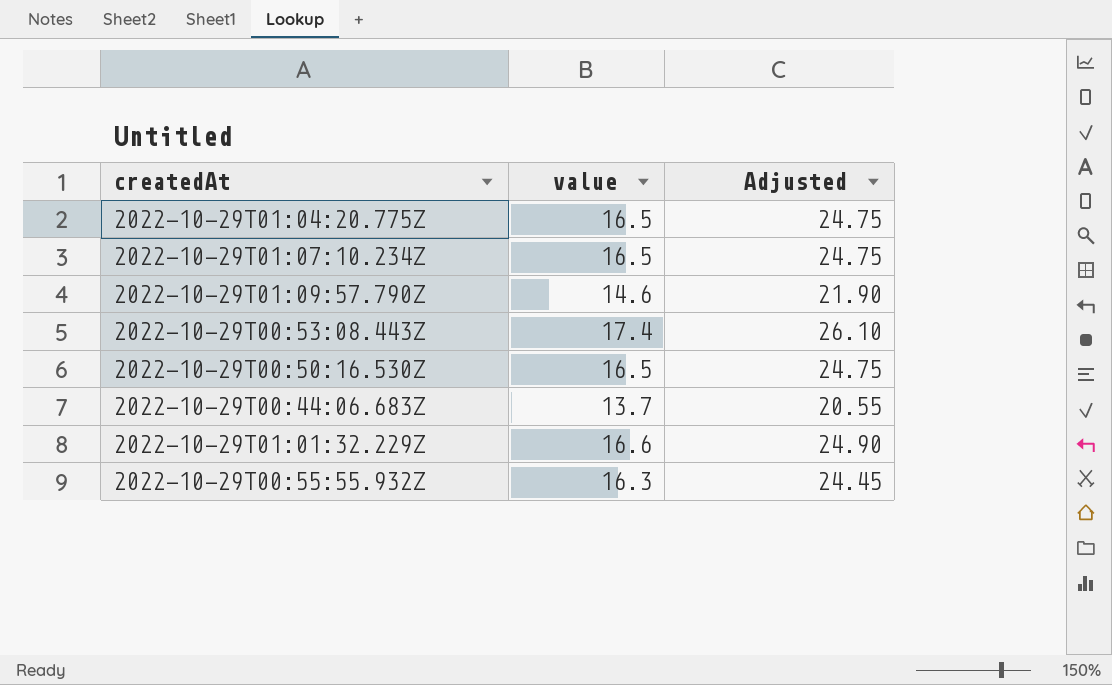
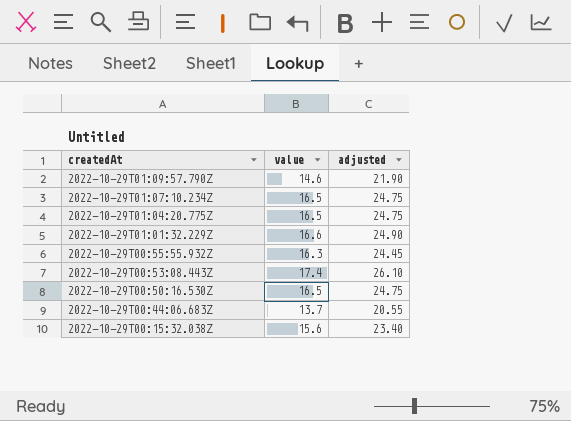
row order: none -> createdAt descending
column name: Adjusted -> adjusted
row 2022-10-29T00:15:32.038Z: none -> 15.6 | 23.40

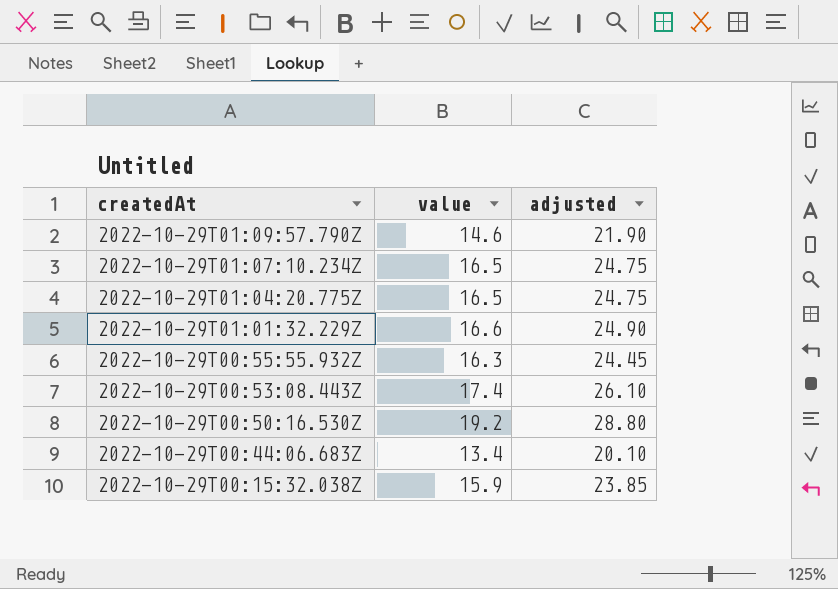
2022-10-29T00:50:16.530Z | value: 16.5 -> 19.2
2022-10-29T00:50:16.530Z | adjusted: 24.75 -> 28.80
2022-10-29T00:44:06.683Z | value: 13.7 -> 13.4
2022-10-29T00:44:06.683Z | adjusted: 20.55 -> 20.10
2022-10-29T00:15:32.038Z | value: 15.6 -> 15.9
2022-10-29T00:15:32.038Z | adjusted: 23.40 -> 23.85

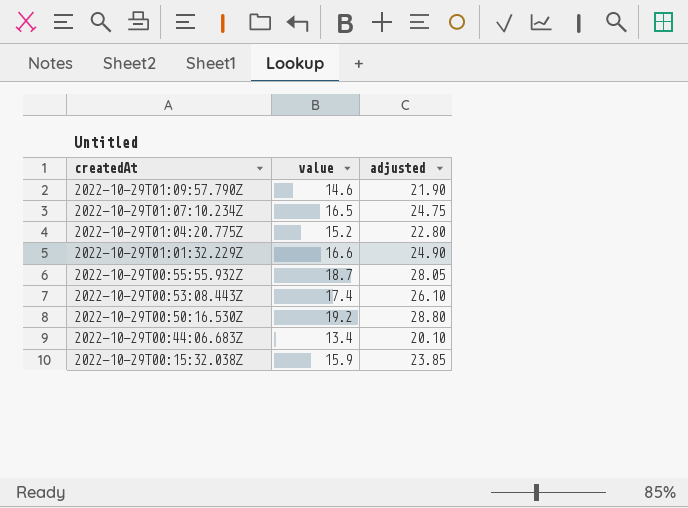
2022-10-29T01:04:20.775Z | value: 16.5 -> 15.2
2022-10-29T01:04:20.775Z | adjusted: 24.75 -> 22.80
2022-10-29T00:55:55.932Z | value: 16.3 -> 18.7
2022-10-29T00:55:55.932Z | adjusted: 24.45 -> 28.05

